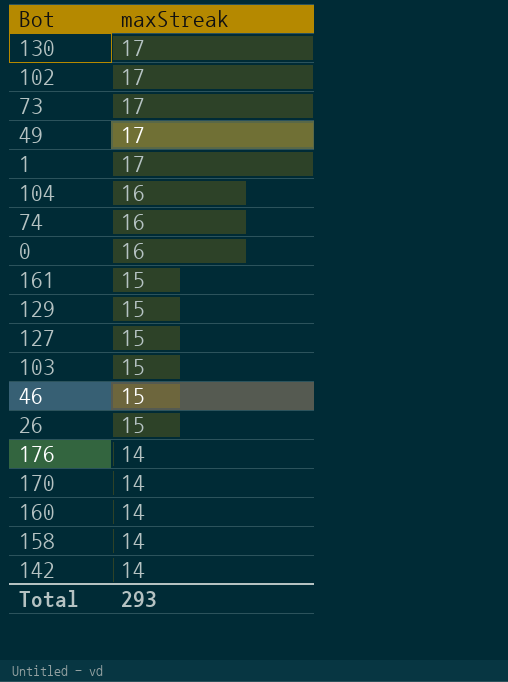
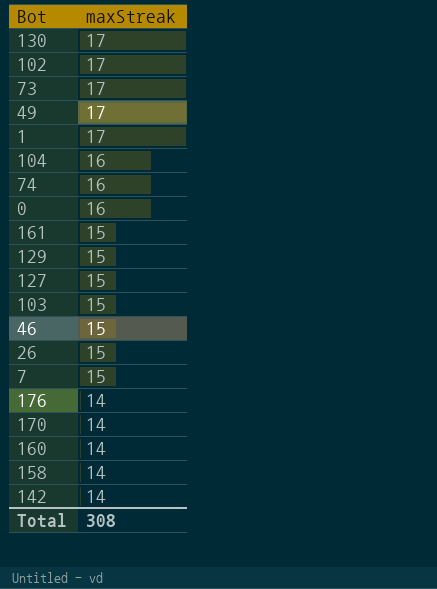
row 7: none -> 15
Total | maxStreak: 293 -> 308

